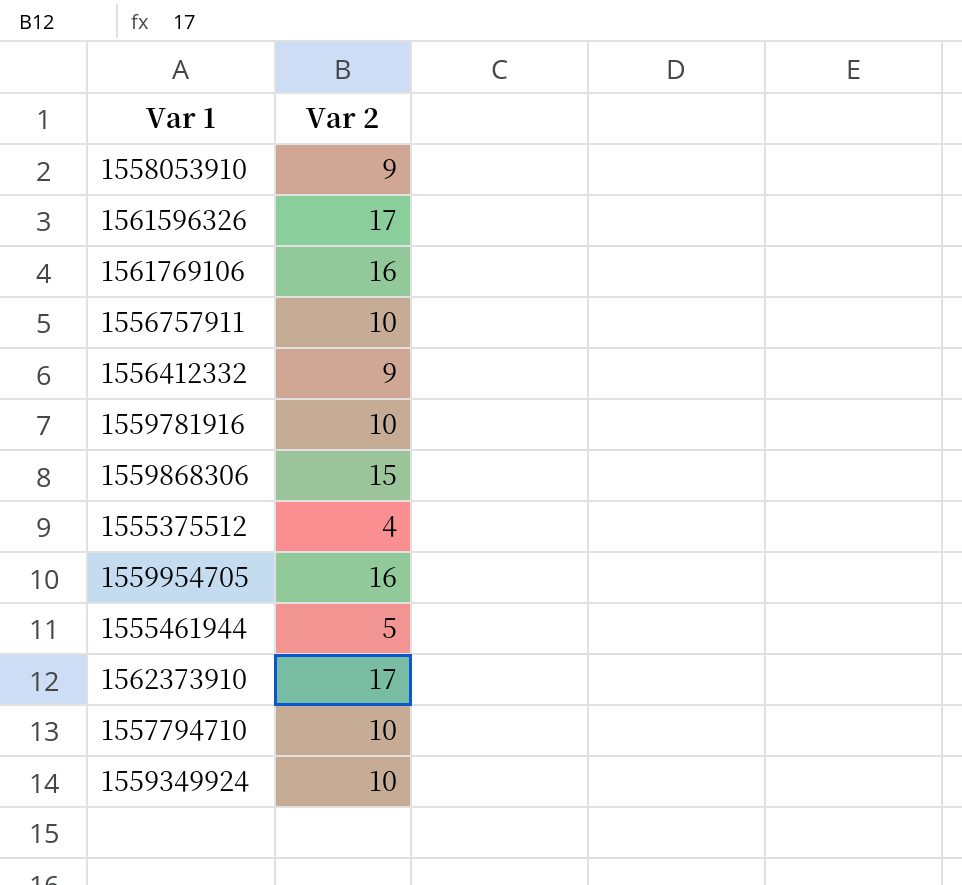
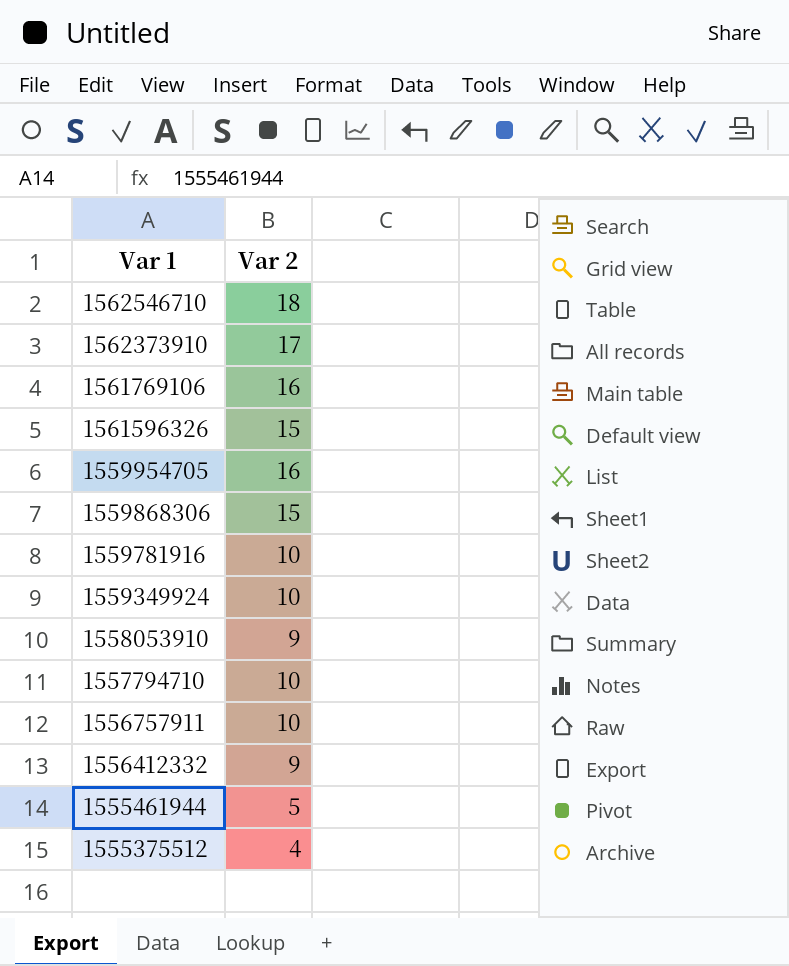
row order: none -> Var 1 descending
row 1562546710: none -> 18
1561596326 | Var 2: 17 -> 15

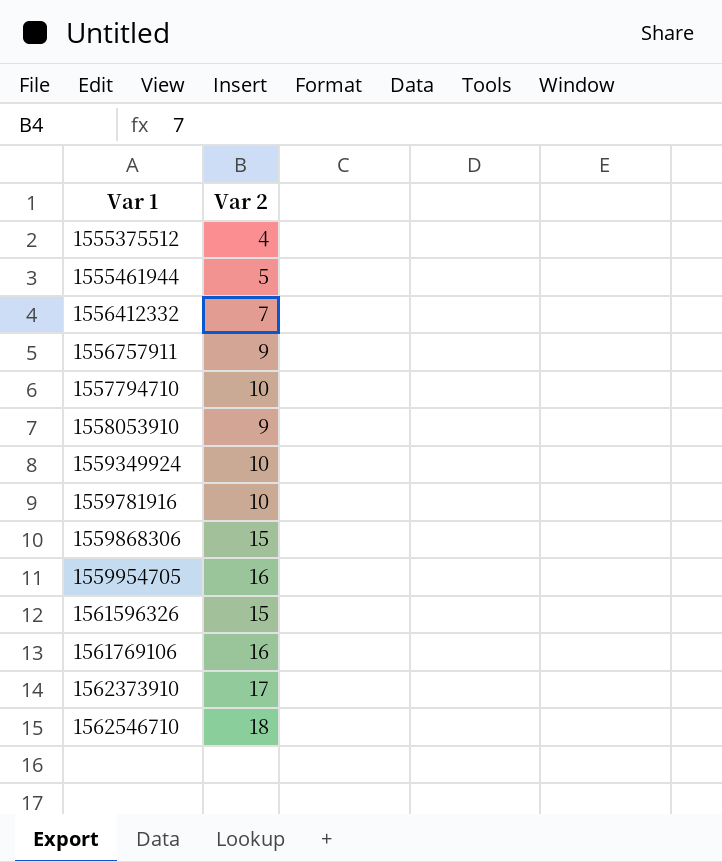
row order: Var 1 descending -> Var 1 ascending
1556412332 | Var 2: 9 -> 7
1556757911 | Var 2: 10 -> 9

